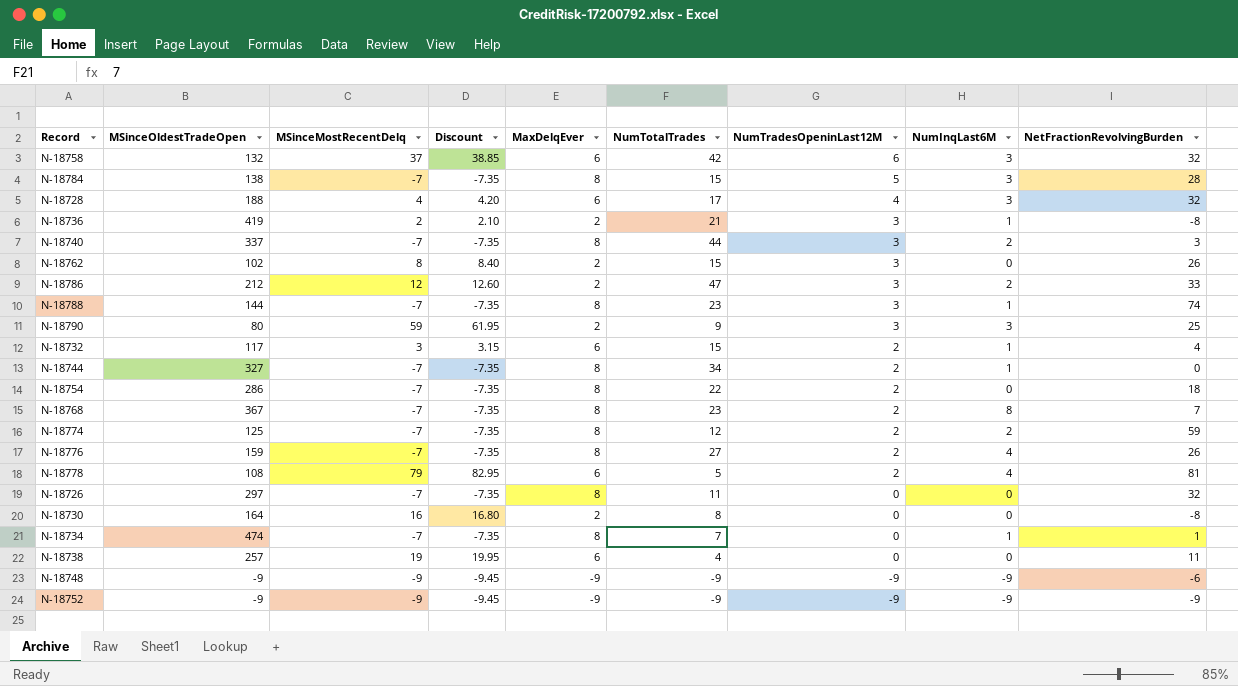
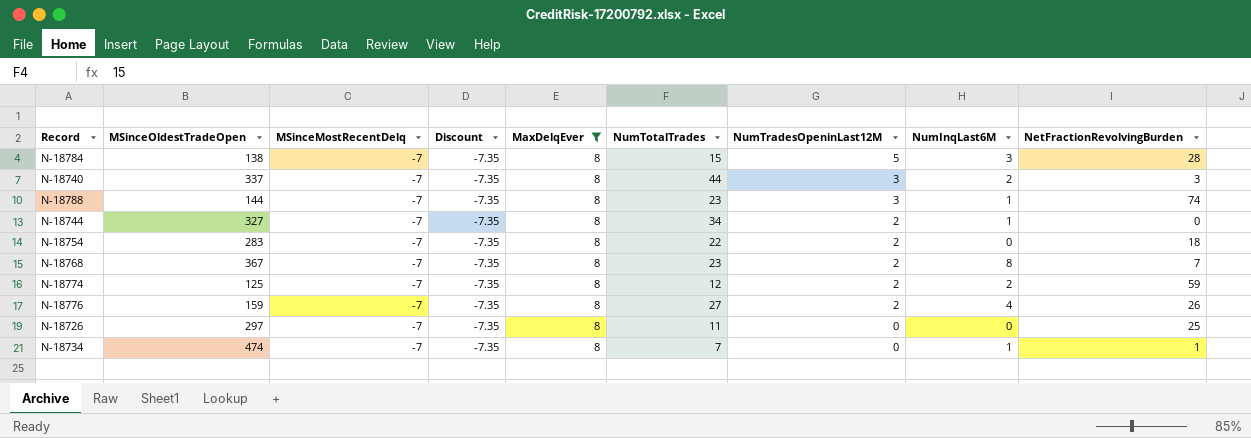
filter: none -> MaxDelqEver = 8
N-18754 | MSinceOldestTradeOpen: 286 -> 283
N-18726 | NetFractionRevolvingBurden: 32 -> 25

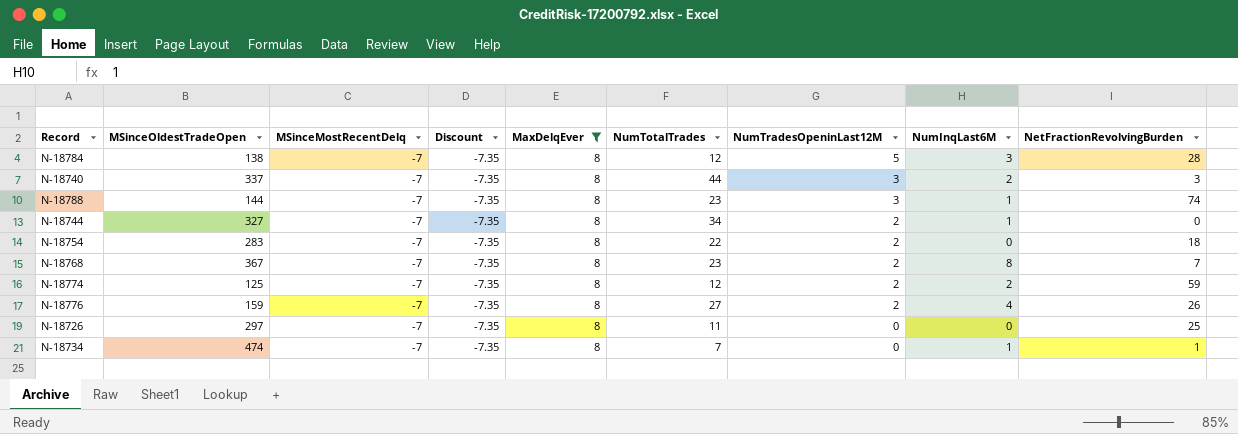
N-18784 | NumTotalTrades: 15 -> 12

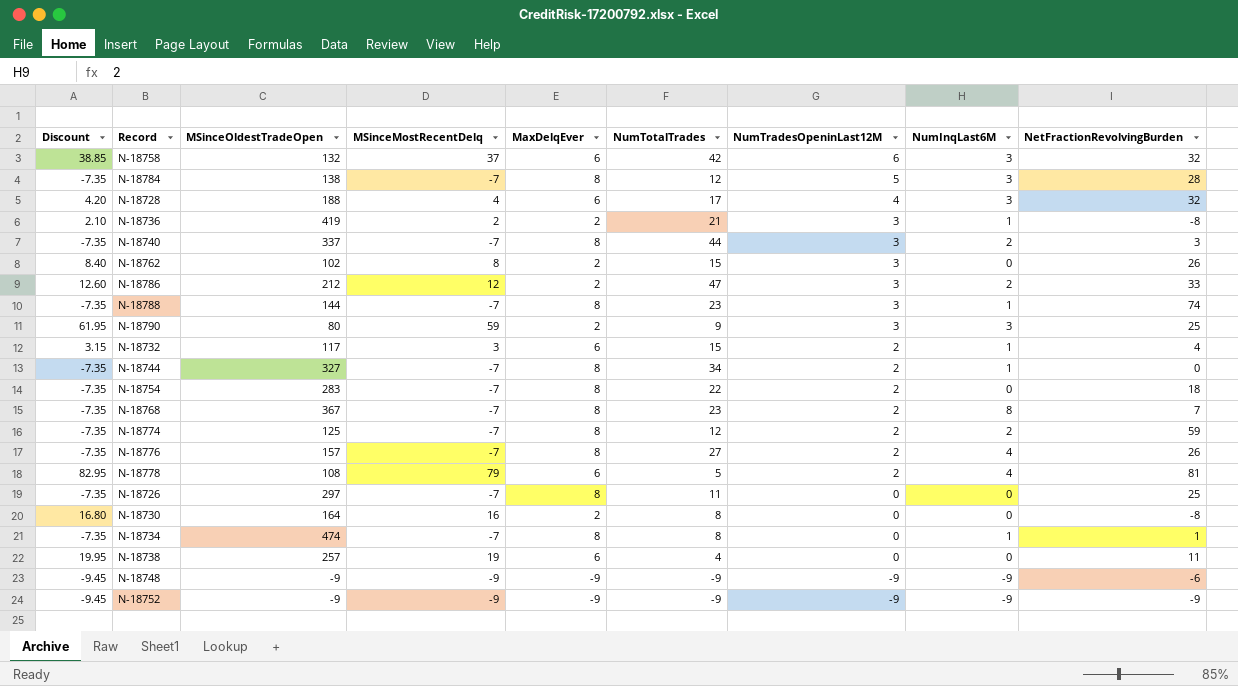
filter: MaxDelqEver = 8 -> none
column Discount | position: 4 -> 1
N-18776 | MSinceOldestTradeOpen: 159 -> 157
N-18734 | NumTotalTrades: 7 -> 8

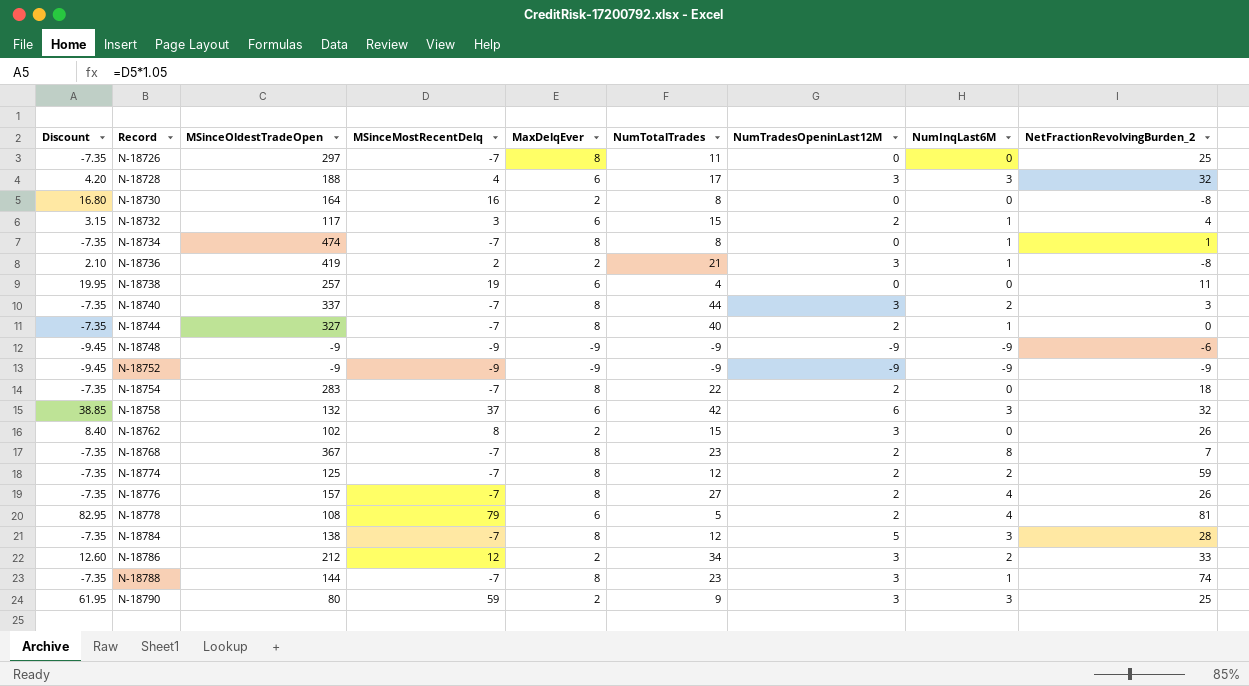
row order: NumTradesOpeninLast12M descending -> Record ascending
column name: NetFractionRevolvingBurden -> NetFractionRevolvingBurden_2
N-18728 | NumTradesOpeninLast12M: 4 -> 3
N-18744 | NumTotalTrades: 34 -> 40
N-18786 | NumTotalTrades: 47 -> 34

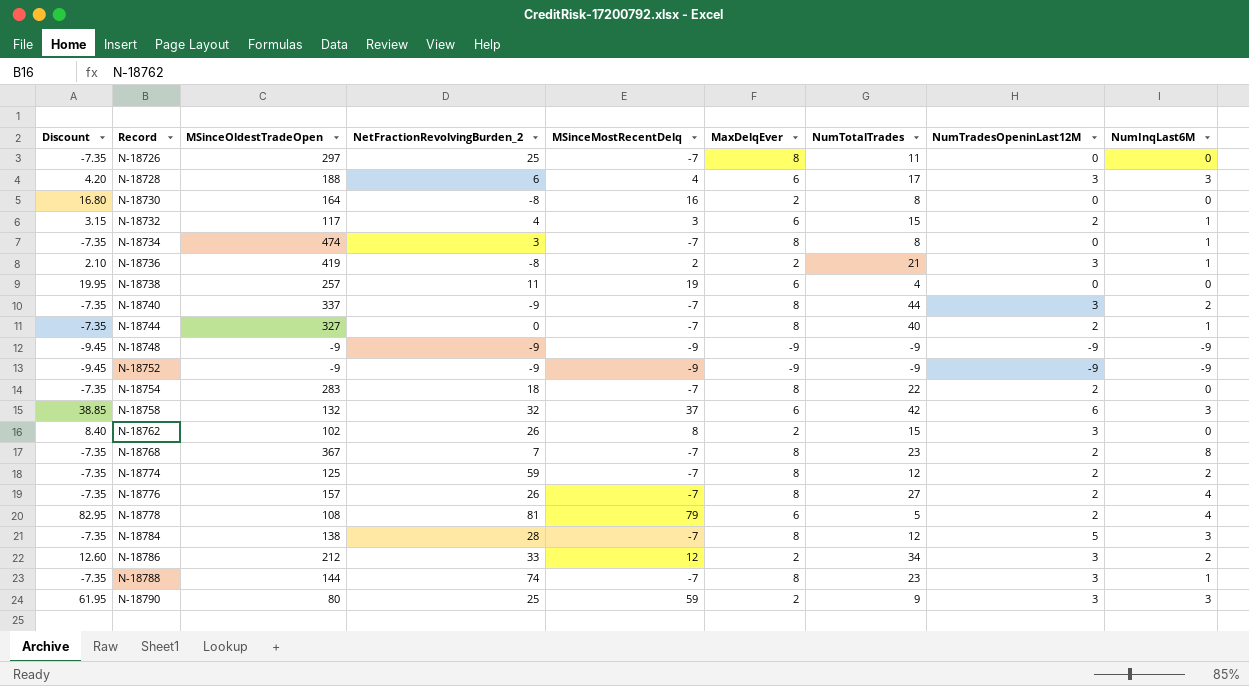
column NetFractionRevolvingBurden_2 | position: 9 -> 4
N-18728 | NetFractionRevolvingBurden_2: 32 -> 6
N-18734 | NetFractionRevolvingBurden_2: 1 -> 3
N-18740 | NetFractionRevolvingBurden_2: 3 -> -9
N-18748 | NetFractionRevolvingBurden_2: -6 -> -9

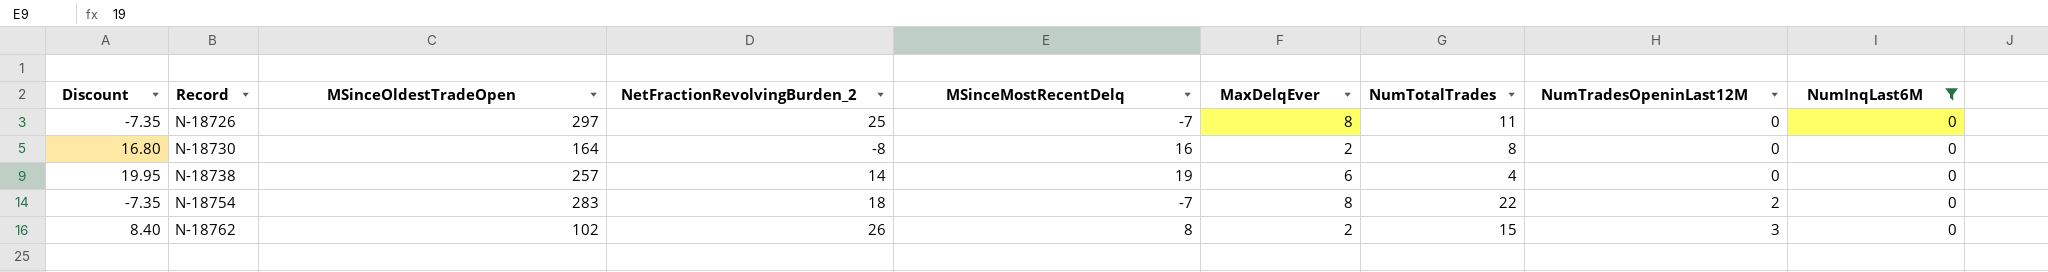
filter: none -> NumInqLast6M = 0
N-18738 | NetFractionRevolvingBurden_2: 11 -> 14

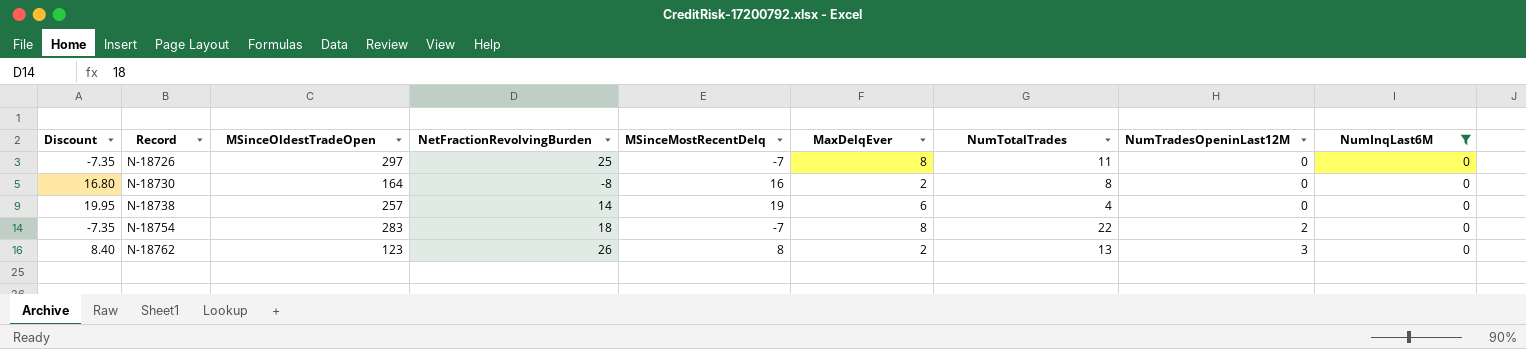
column name: NetFractionRevolvingBurden_2 -> NetFractionRevolvingBurden
N-18762 | MSinceOldestTradeOpen: 102 -> 123
N-18762 | NumTotalTrades: 15 -> 13

